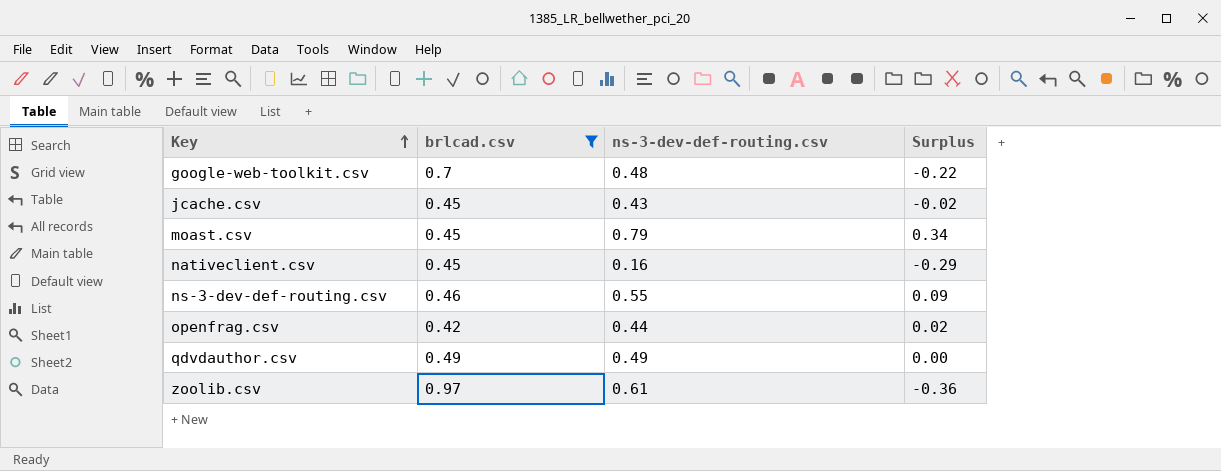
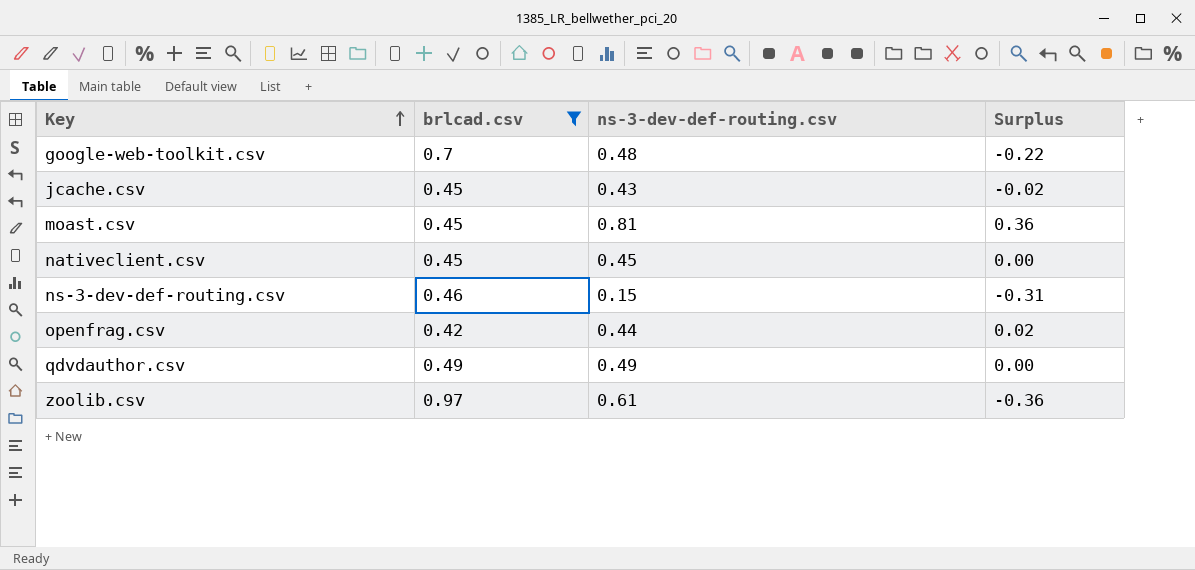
moast.csv | ns-3-dev-def-routing.csv: 0.79 -> 0.81
moast.csv | Surplus: 0.34 -> 0.36
nativeclient.csv | ns-3-dev-def-routing.csv: 0.16 -> 0.45
nativeclient.csv | Surplus: -0.29 -> 0.00
ns-3-dev-def-routing.csv | ns-3-dev-def-routing.csv: 0.55 -> 0.15
ns-3-dev-def-routing.csv | Surplus: 0.09 -> -0.31

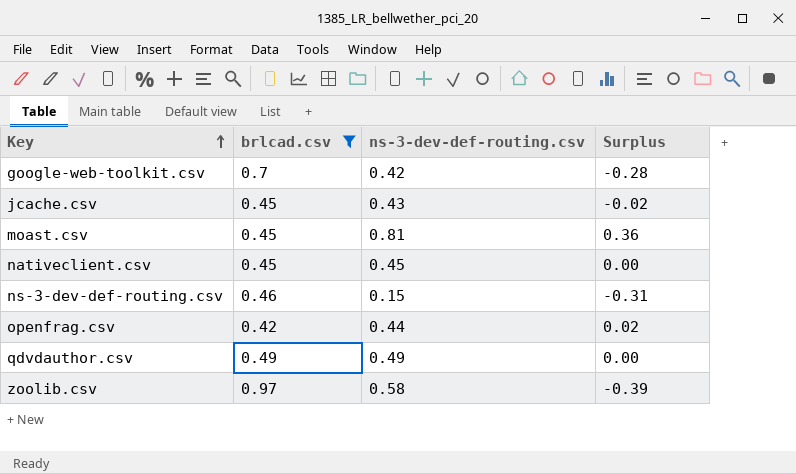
google-web-toolkit.csv | ns-3-dev-def-routing.csv: 0.48 -> 0.42
google-web-toolkit.csv | Surplus: -0.22 -> -0.28
zoolib.csv | ns-3-dev-def-routing.csv: 0.61 -> 0.58
zoolib.csv | Surplus: -0.36 -> -0.39

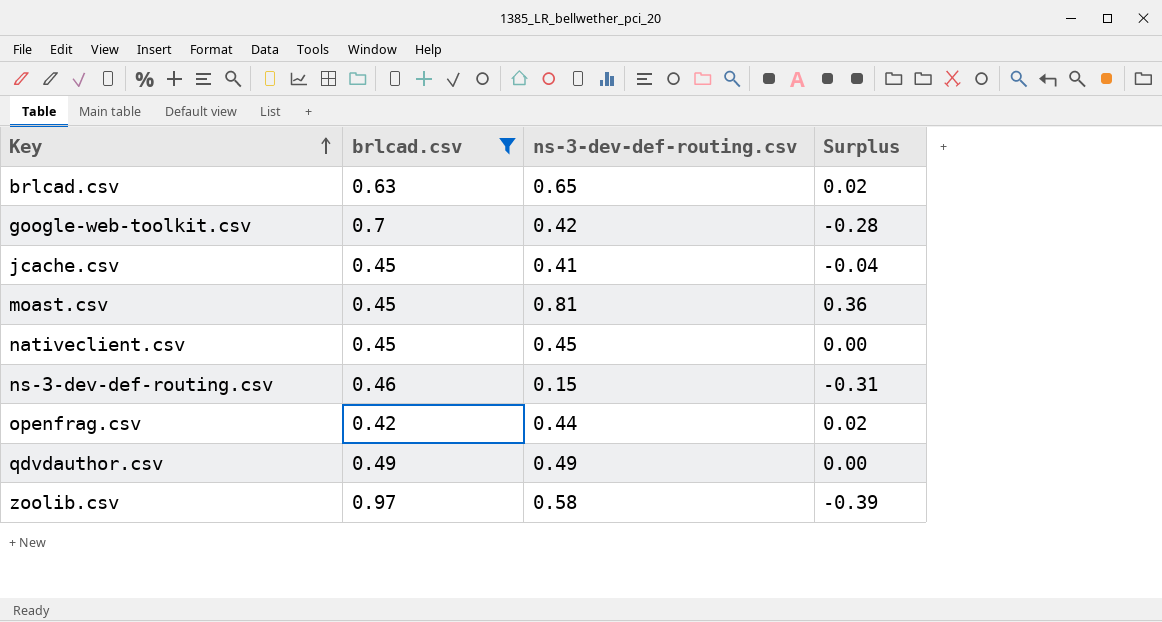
row brlcad.csv: none -> 0.63 | 0.65 | 0.02
jcache.csv | ns-3-dev-def-routing.csv: 0.43 -> 0.41
jcache.csv | Surplus: -0.02 -> -0.04

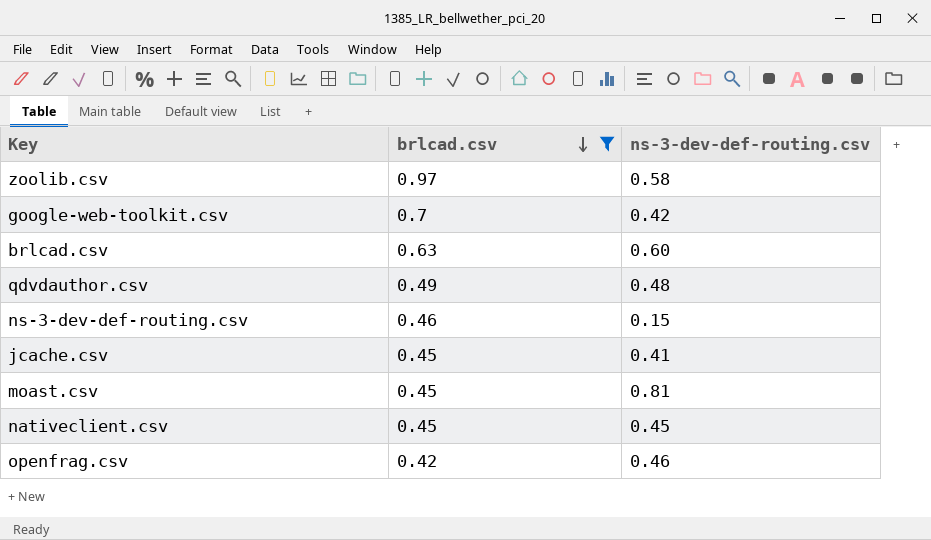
row order: Key ascending -> brlcad.csv descending
column Surplus | formula: [ns-3-dev-def-routing.csv] - [brlcad.csv] -> none
brlcad.csv | ns-3-dev-def-routing.csv: 0.65 -> 0.60
qdvdauthor.csv | ns-3-dev-def-routing.csv: 0.49 -> 0.48
openfrag.csv | ns-3-dev-def-routing.csv: 0.44 -> 0.46

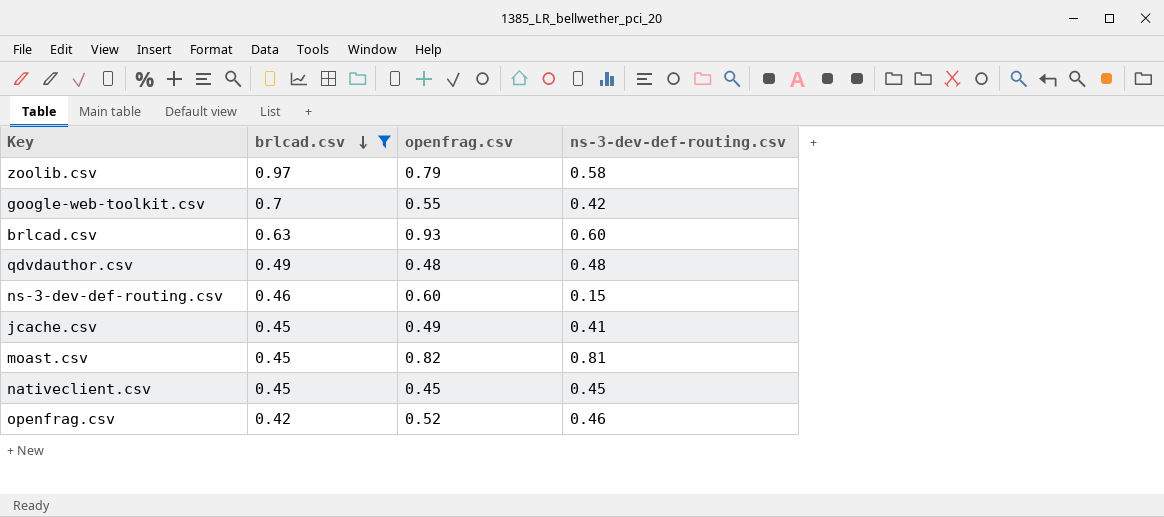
column openfrag.csv | position: none -> 3

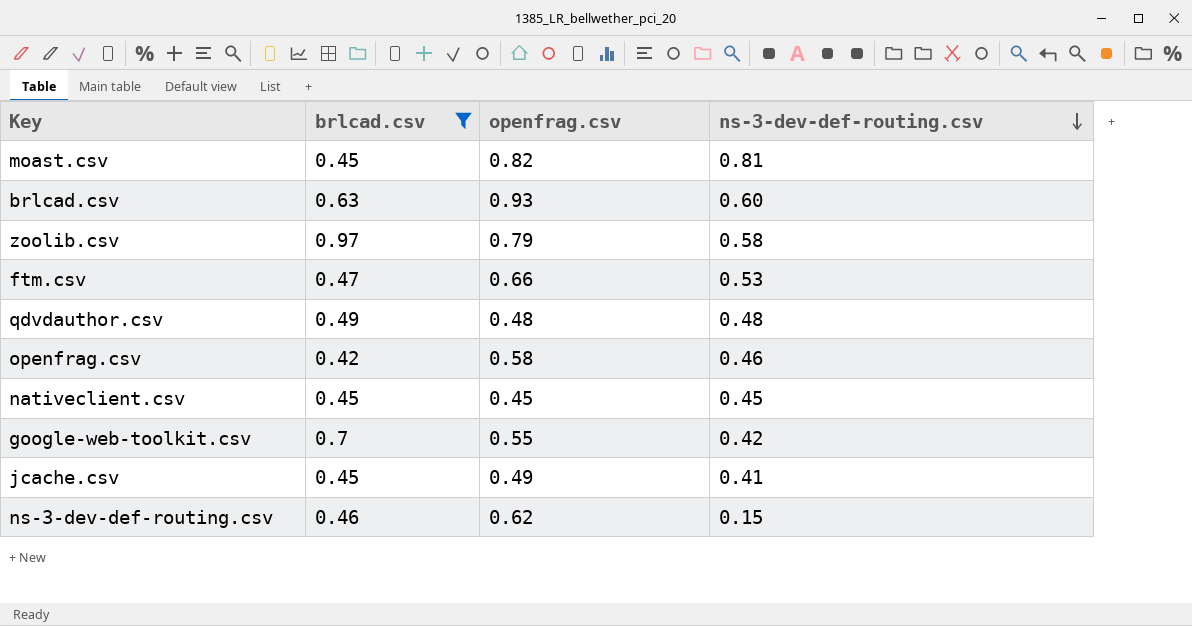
row order: brlcad.csv descending -> ns-3-dev-def-routing.csv descending
row ftm.csv: none -> 0.47 | 0.66 | 0.53
openfrag.csv | openfrag.csv: 0.52 -> 0.58
ns-3-dev-def-routing.csv | openfrag.csv: 0.60 -> 0.62

